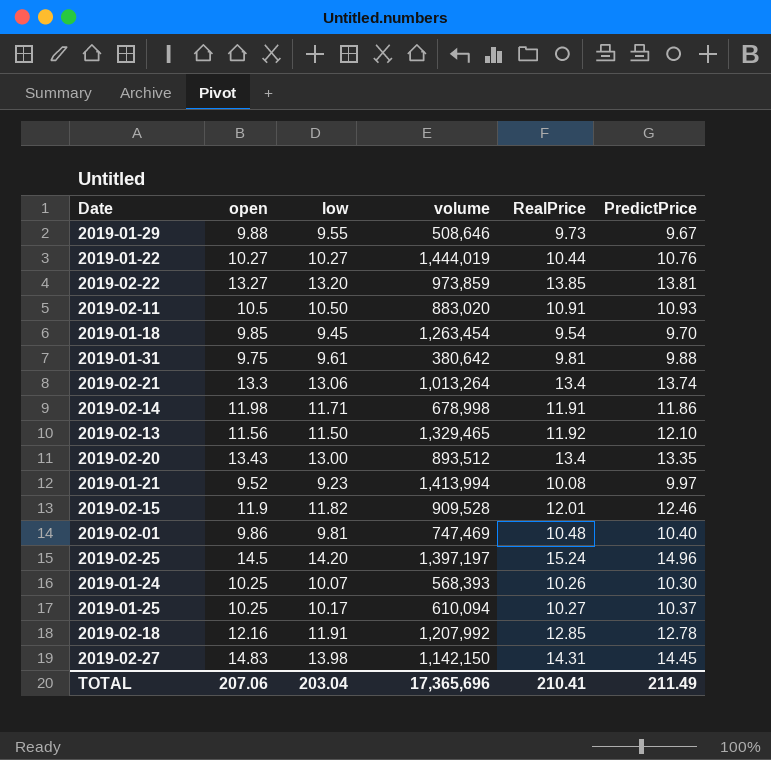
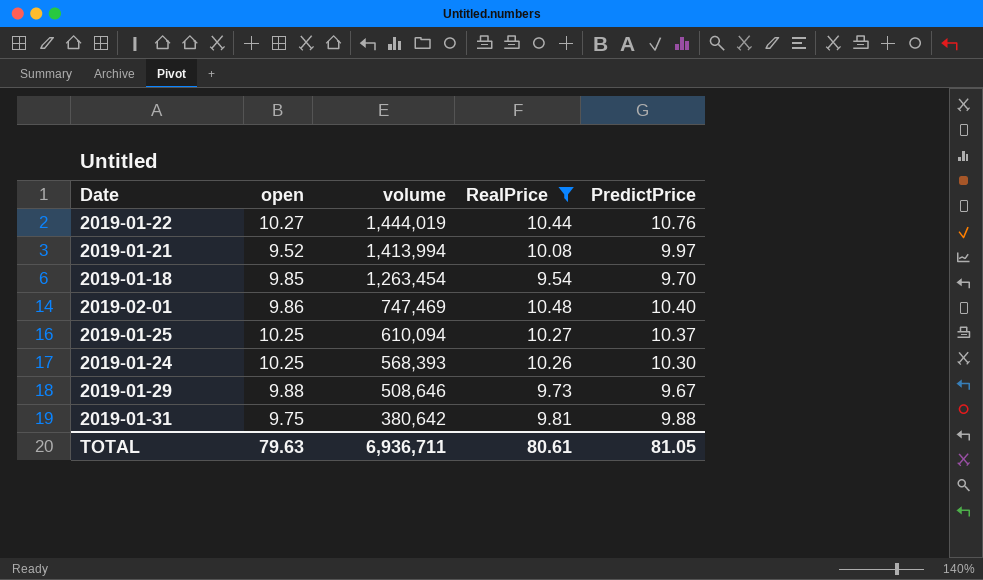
filter: none -> RealPrice <= 10.48
row order: none -> volume descending
column low | position: 3 -> none
TOTAL | open: 207.06 -> 79.63
TOTAL | volume: 17,365,696 -> 6,936,711
TOTAL | RealPrice: 210.41 -> 80.61
TOTAL | PredictPrice: 211.49 -> 81.05

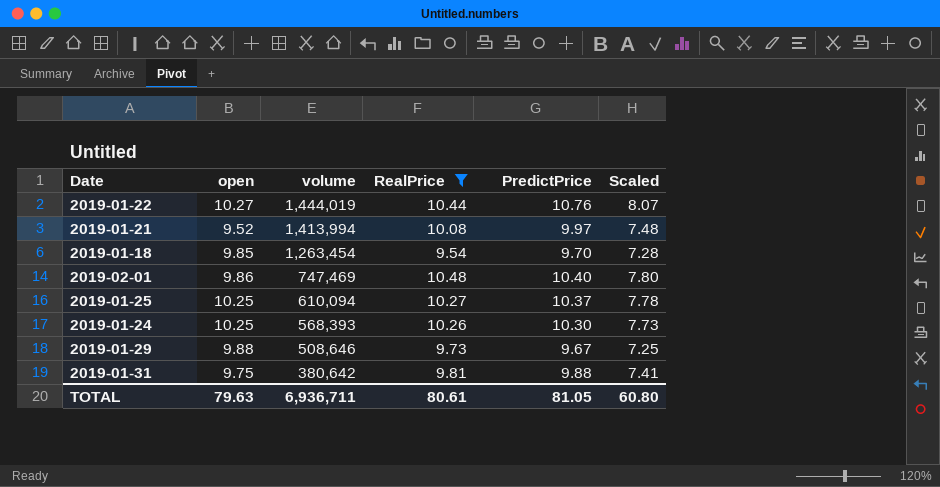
column Scaled | formula: none -> [PredictPrice] * 0.75

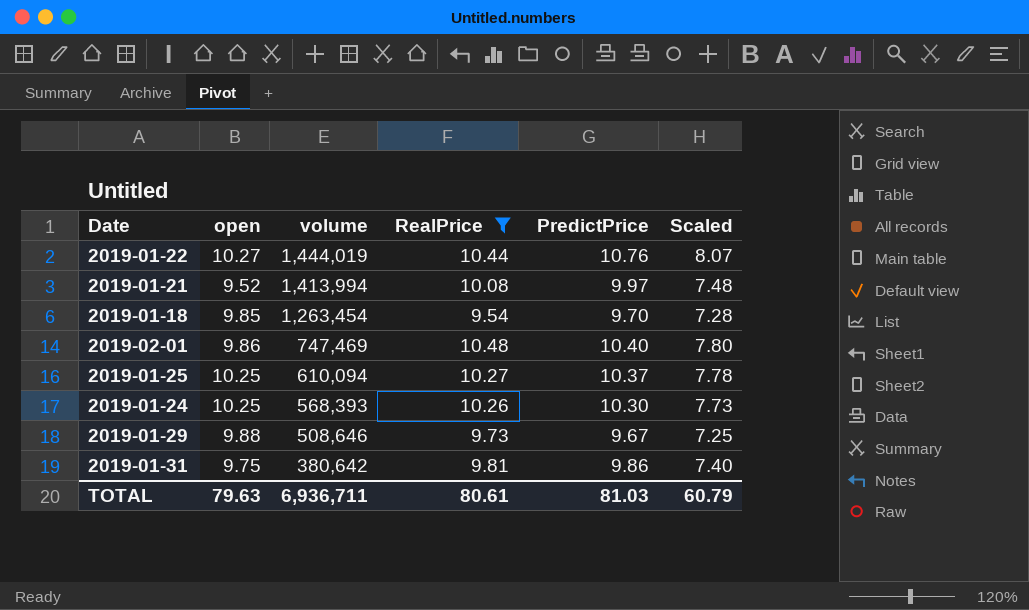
2019-01-31 | PredictPrice: 9.88 -> 9.86
2019-01-31 | Scaled: 7.41 -> 7.40
TOTAL | PredictPrice: 81.05 -> 81.03
TOTAL | Scaled: 60.80 -> 60.79

